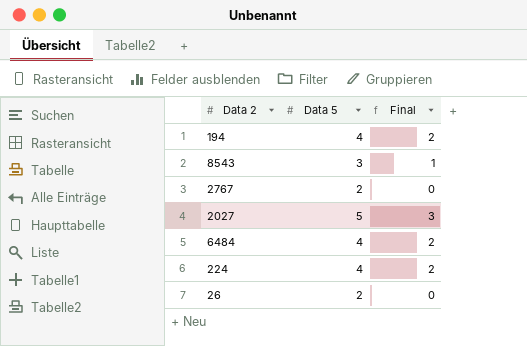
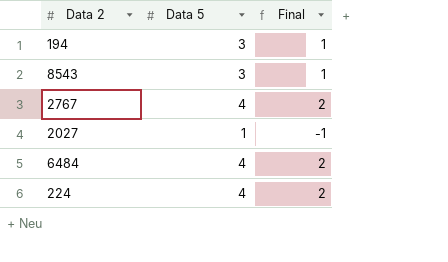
row 26: 2 | 0 -> none
194 | Data 5: 4 -> 3
194 | Final: 2 -> 1
2767 | Data 5: 2 -> 4
2767 | Final: 0 -> 2
2027 | Data 5: 5 -> 1
2027 | Final: 3 -> -1

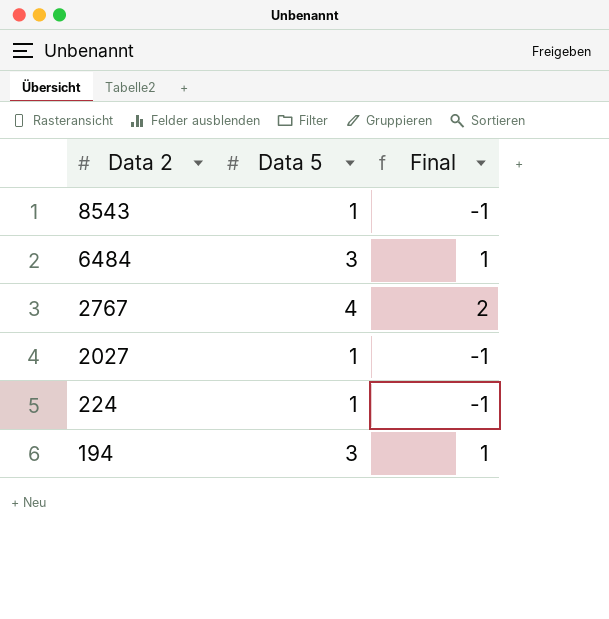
row order: none -> Data 2 descending
8543 | Data 5: 3 -> 1
8543 | Final: 1 -> -1
6484 | Data 5: 4 -> 3
6484 | Final: 2 -> 1
224 | Data 5: 4 -> 1
224 | Final: 2 -> -1

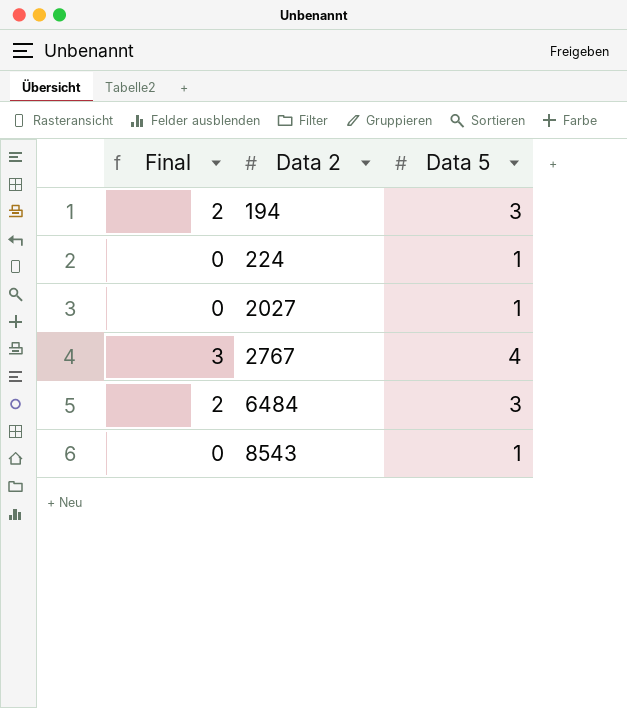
row order: Data 2 descending -> Data 2 ascending
column Final | formula: [Data 5] - 2 -> [Data 5] - 1
column Final | position: 3 -> 1

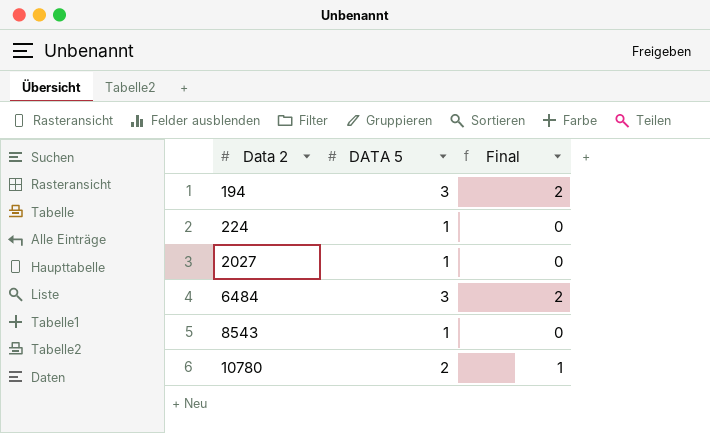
column name: Data 5 -> DATA 5
column Final | position: 1 -> 3
row 2767: 3 | 4 -> none
row 10780: none -> 2 | 1

